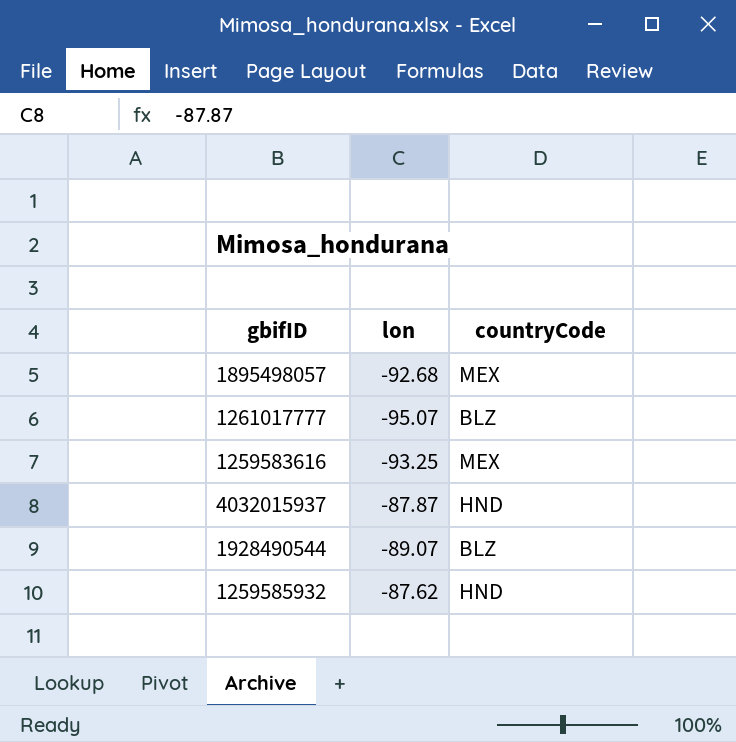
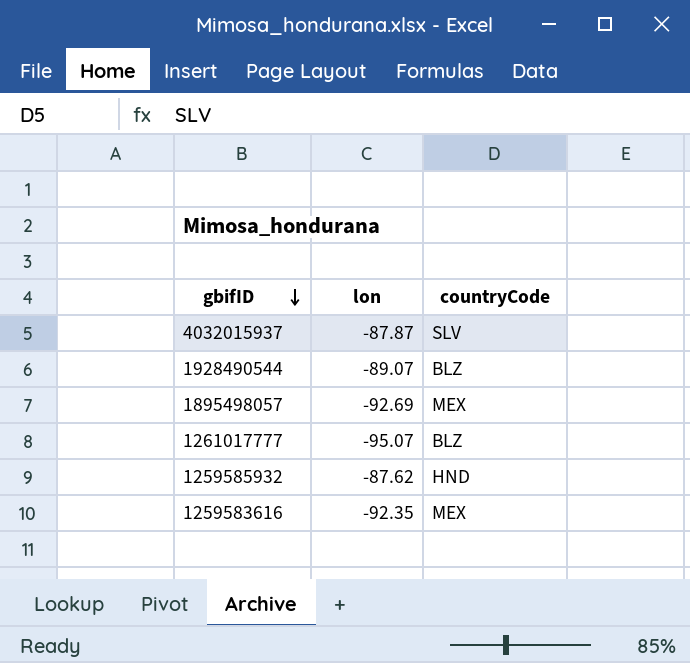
row order: none -> gbifID descending
4032015937 | countryCode: HND -> SLV
1895498057 | lon: -92.68 -> -92.69
1259583616 | lon: -93.25 -> -92.35

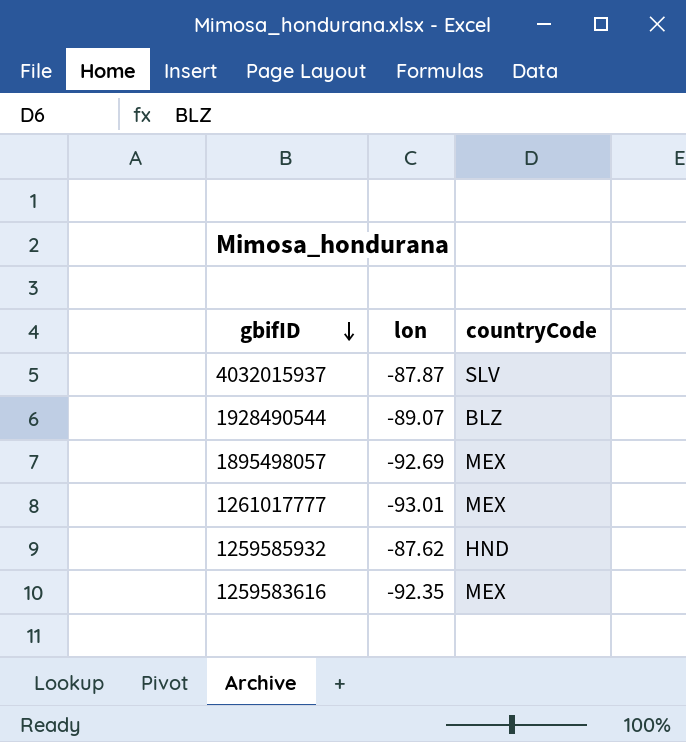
1261017777 | lon: -95.07 -> -93.01
1261017777 | countryCode: BLZ -> MEX

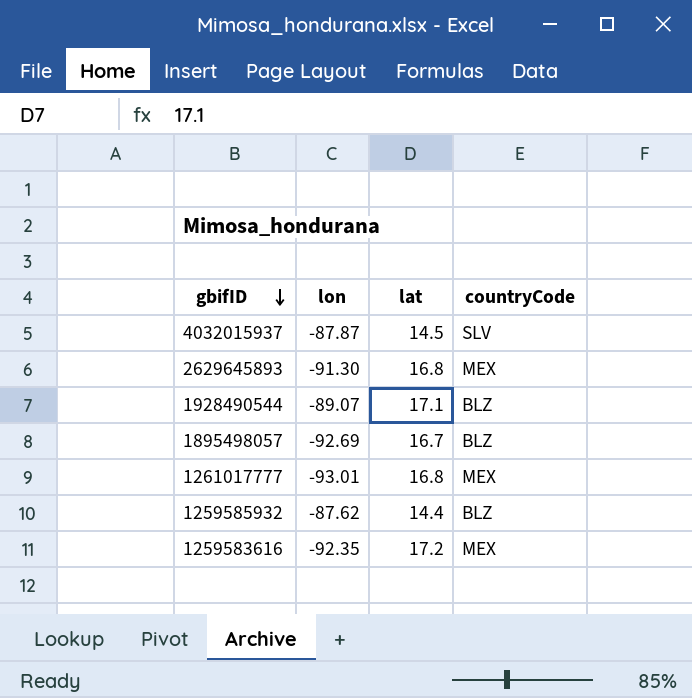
column lat | position: none -> 3
row 2629645893: none -> -91.30 | 16.8 | MEX
1895498057 | countryCode: MEX -> BLZ
1259585932 | countryCode: HND -> BLZ

